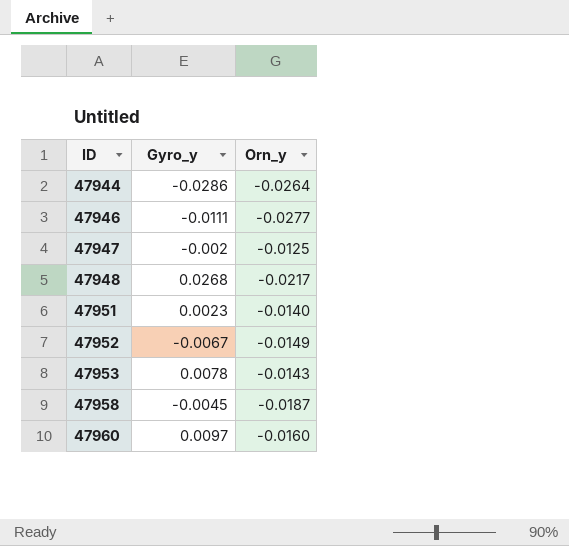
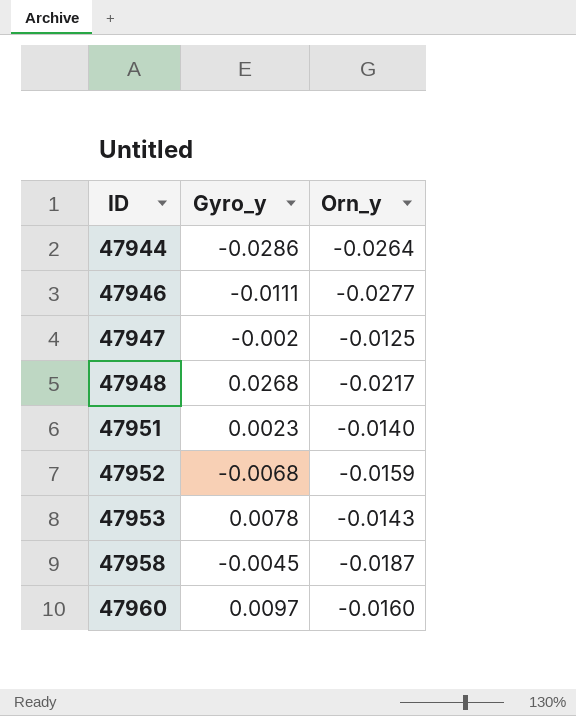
47952 | Gyro_y: -0.0067 -> -0.0068
47952 | Orn_y: -0.0149 -> -0.0159

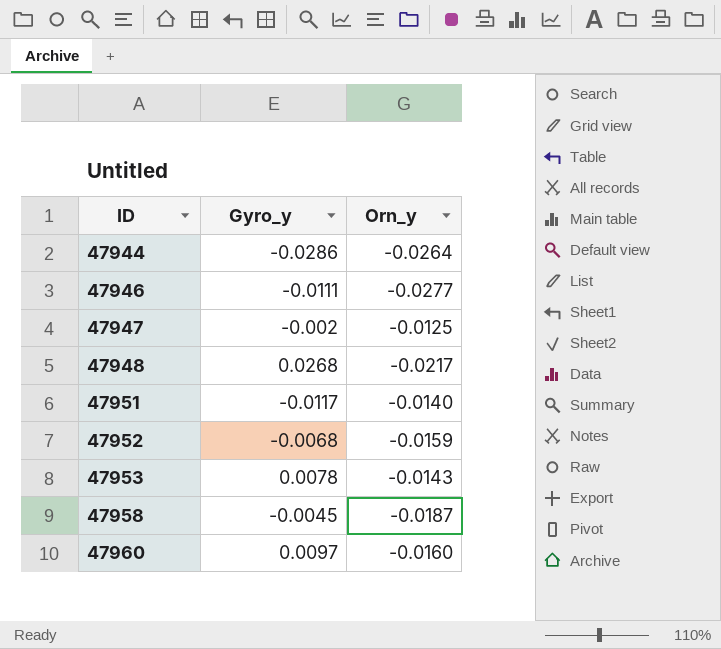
47951 | Gyro_y: 0.0023 -> -0.0117

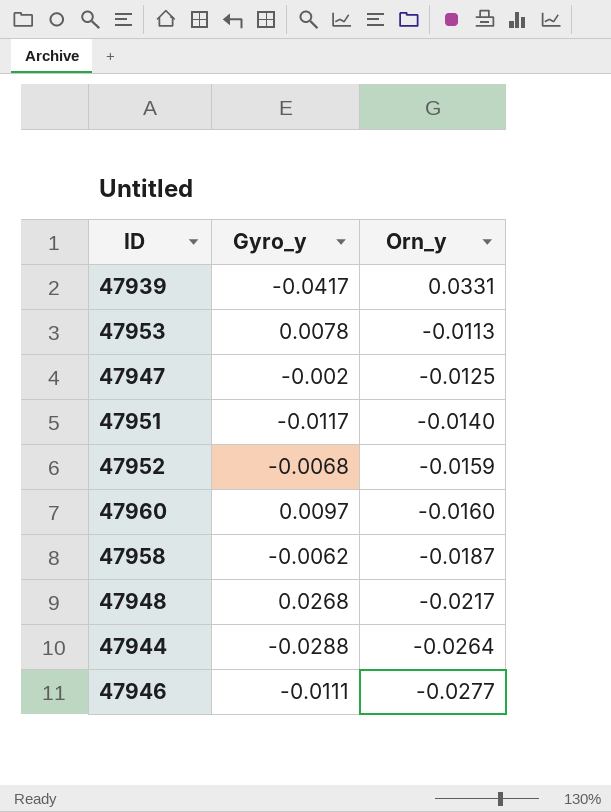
row order: ID ascending -> Orn_y descending
row 47939: none -> -0.0417 | 0.0331
47953 | Orn_y: -0.0143 -> -0.0113
47958 | Gyro_y: -0.0045 -> -0.0062
47944 | Gyro_y: -0.0286 -> -0.0288

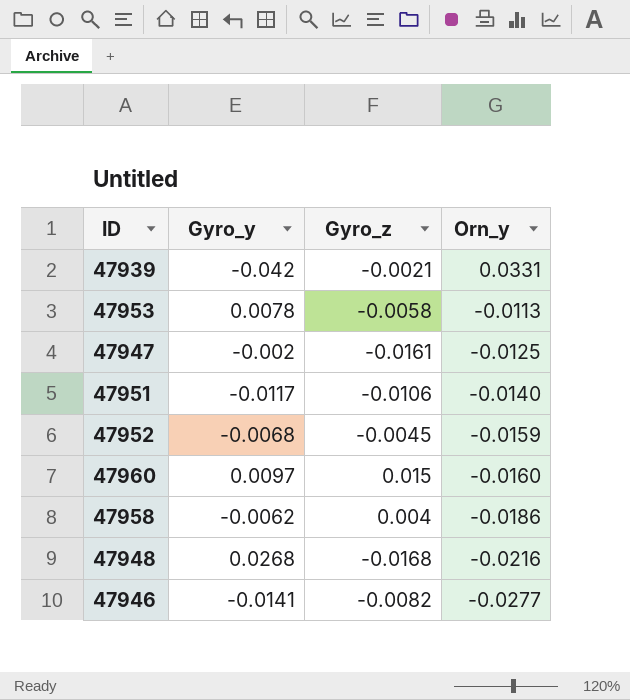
column Gyro_z | position: none -> 3
row 47944: -0.0288 | -0.0264 -> none
47939 | Gyro_y: -0.0417 -> -0.042
47958 | Orn_y: -0.0187 -> -0.0186
47948 | Orn_y: -0.0217 -> -0.0216
47946 | Gyro_y: -0.0111 -> -0.0141

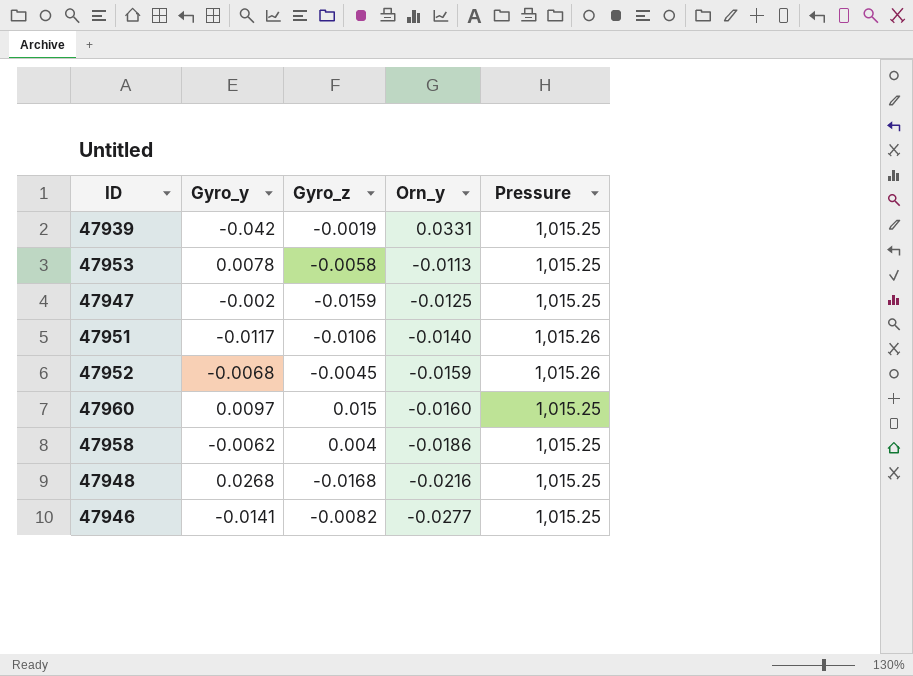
column Pressure | position: none -> 5
47939 | Gyro_z: -0.0021 -> -0.0019
47947 | Gyro_z: -0.0161 -> -0.0159

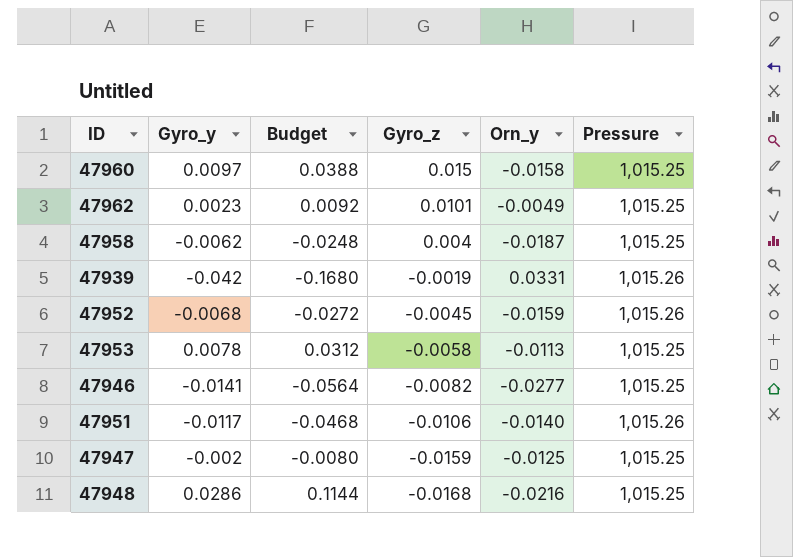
row order: Orn_y descending -> Gyro_z descending
column Budget | formula: none -> [Gyro_y] * 4
47960 | Orn_y: -0.0160 -> -0.0158
row 47962: none -> 0.0023 | 0.0092 | 0.0101 | -0.0049 | 1,015.25
47958 | Orn_y: -0.0186 -> -0.0187
47939 | Pressure: 1,015.25 -> 1,015.26
47948 | Gyro_y: 0.0268 -> 0.0286

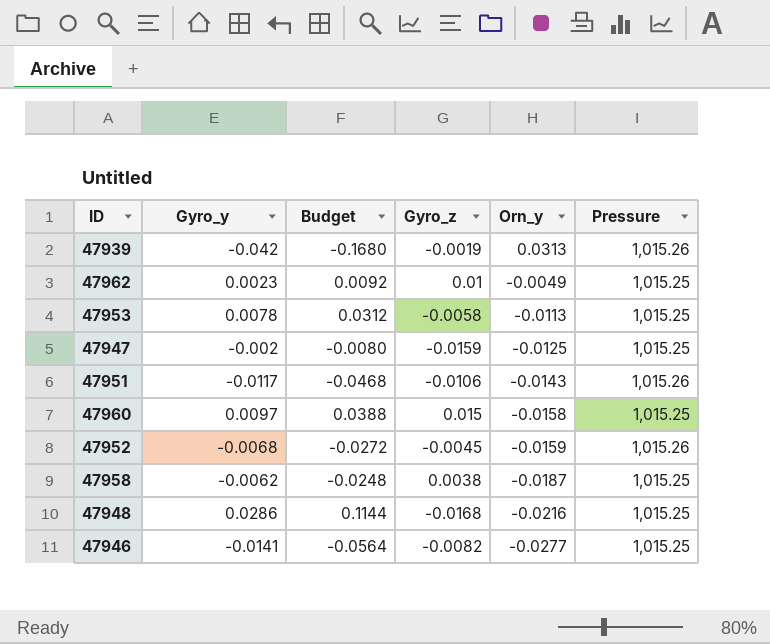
row order: Gyro_z descending -> Orn_y descending
47939 | Orn_y: 0.0331 -> 0.0313
47962 | Gyro_z: 0.0101 -> 0.01
47951 | Orn_y: -0.0140 -> -0.0143
47958 | Gyro_z: 0.004 -> 0.0038

